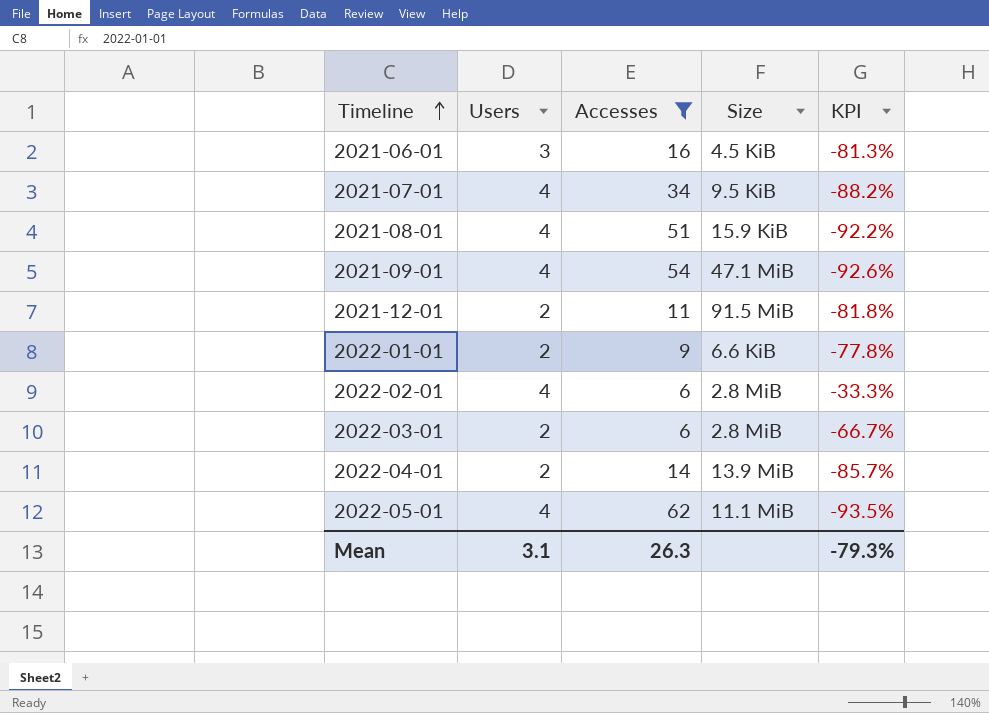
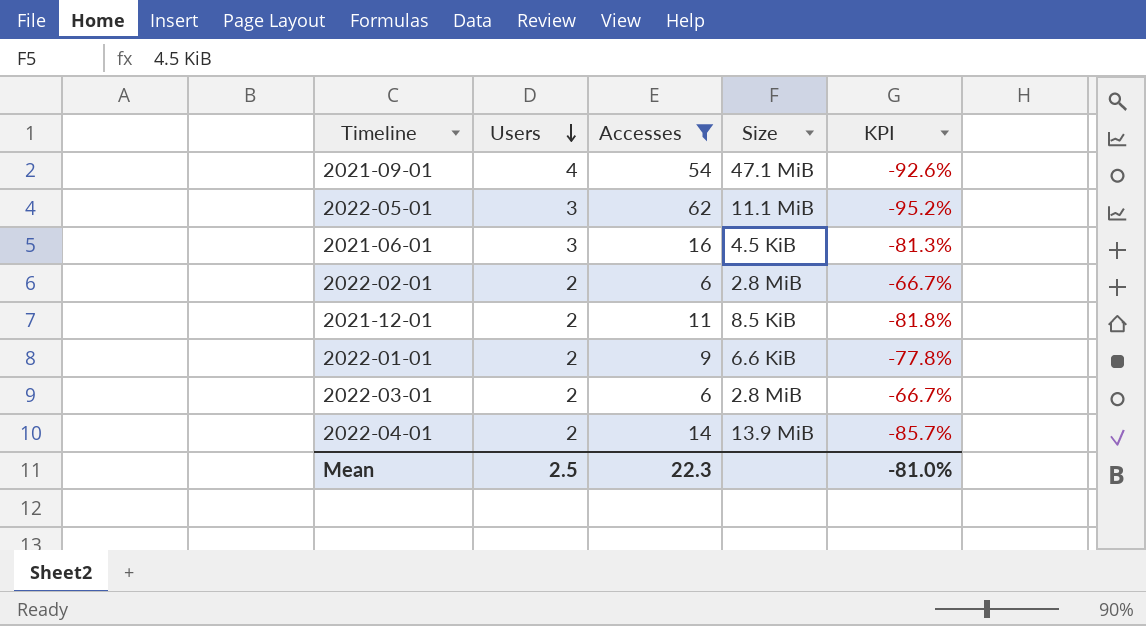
row order: Timeline ascending -> Users descending
row 2021-07-01: 4 | 34 | 9.5 KiB | -88.2% -> none
row 2021-08-01: 4 | 51 | 15.9 KiB | -92.2% -> none
2022-05-01 | Users: 4 -> 3
2022-05-01 | KPI: -93.5% -> -95.2%
2022-02-01 | Users: 4 -> 2
2022-02-01 | KPI: -33.3% -> -66.7%
2021-12-01 | Size: 91.5 MiB -> 8.5 KiB
Mean | Users: 3.1 -> 2.5
Mean | Accesses: 26.3 -> 22.3
Mean | KPI: -79.3% -> -81.0%

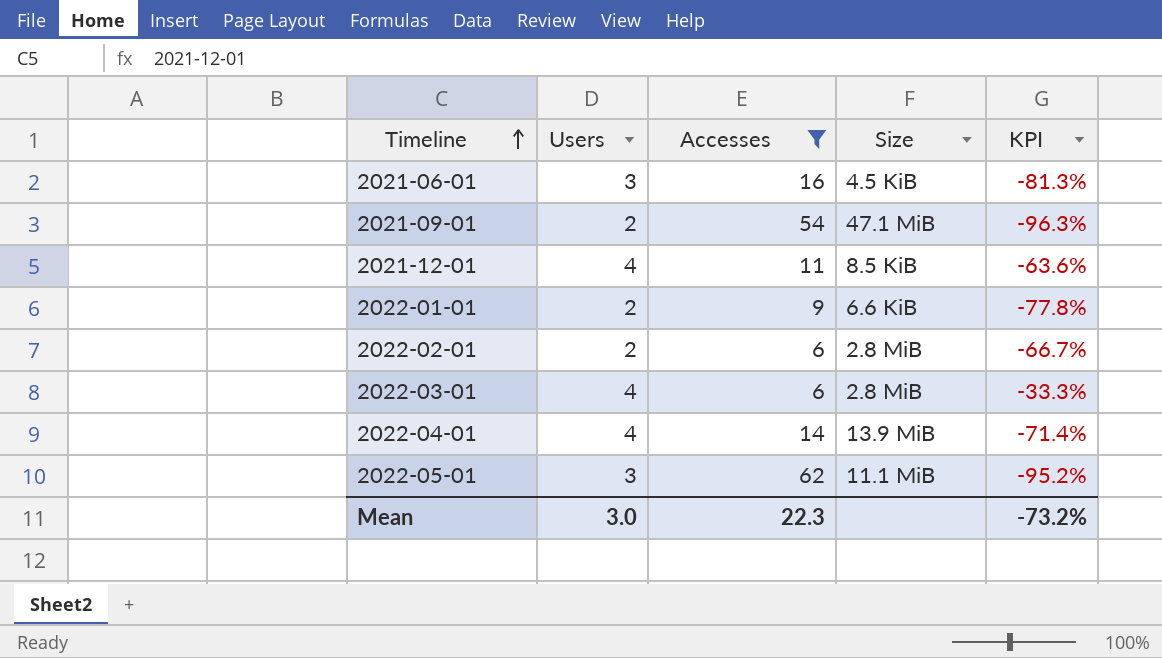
row order: Users descending -> Timeline ascending
2021-09-01 | Users: 4 -> 2
2021-09-01 | KPI: -92.6% -> -96.3%
2021-12-01 | Users: 2 -> 4
2021-12-01 | KPI: -81.8% -> -63.6%
2022-03-01 | Users: 2 -> 4
2022-03-01 | KPI: -66.7% -> -33.3%
2022-04-01 | Users: 2 -> 4
2022-04-01 | KPI: -85.7% -> -71.4%
Mean | Users: 2.5 -> 3.0
Mean | KPI: -81.0% -> -73.2%

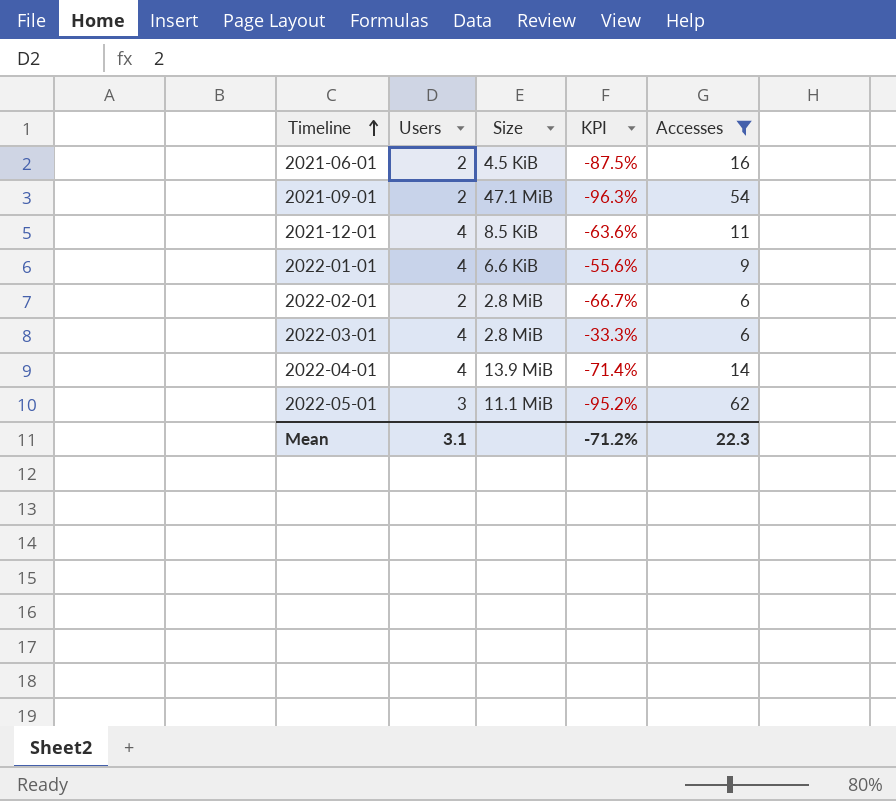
column Accesses | position: 3 -> 5
2021-06-01 | Users: 3 -> 2
2021-06-01 | KPI: -81.3% -> -87.5%
2022-01-01 | Users: 2 -> 4
2022-01-01 | KPI: -77.8% -> -55.6%
Mean | Users: 3.0 -> 3.1
Mean | KPI: -73.2% -> -71.2%

